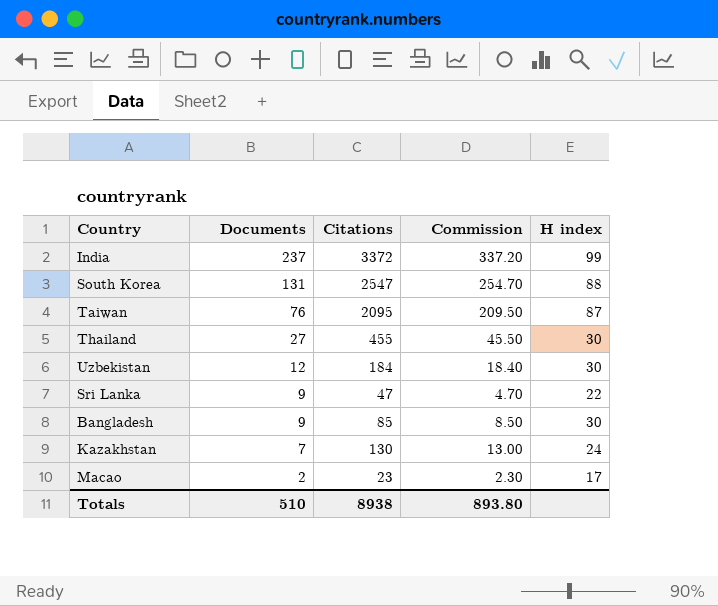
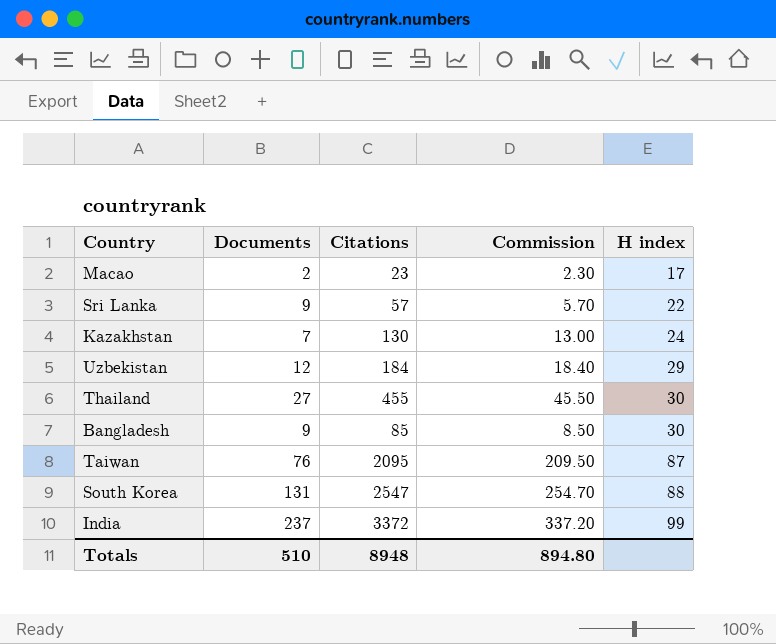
row order: Documents descending -> H index ascending
Sri Lanka | Citations: 47 -> 57
Sri Lanka | Commission: 4.70 -> 5.70
Uzbekistan | H index: 30 -> 29
Totals | Citations: 8938 -> 8948
Totals | Commission: 893.80 -> 894.80

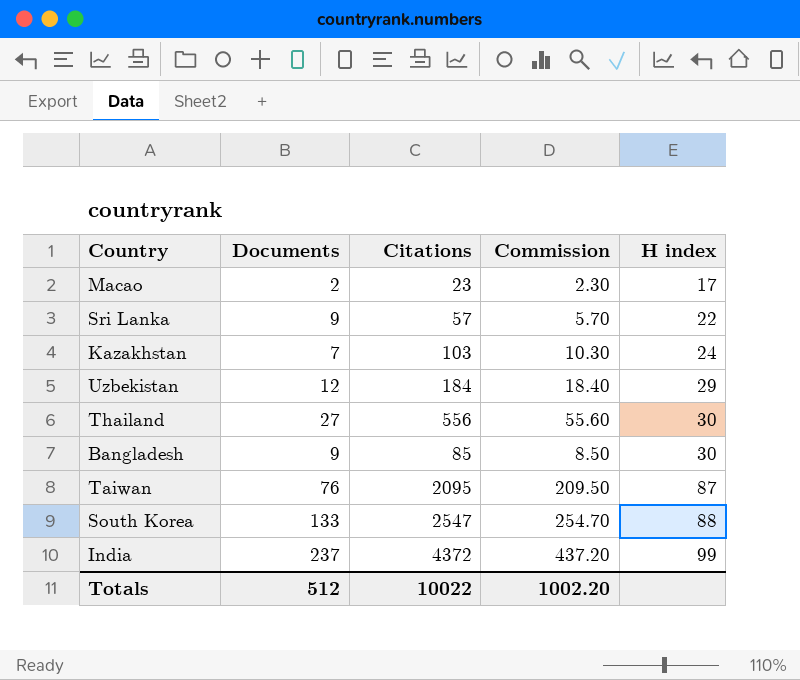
Kazakhstan | Citations: 130 -> 103
Kazakhstan | Commission: 13.00 -> 10.30
Thailand | Citations: 455 -> 556
Thailand | Commission: 45.50 -> 55.60
South Korea | Documents: 131 -> 133
India | Citations: 3372 -> 4372
India | Commission: 337.20 -> 437.20
Totals | Documents: 510 -> 512
Totals | Citations: 8948 -> 10022
Totals | Commission: 894.80 -> 1002.20

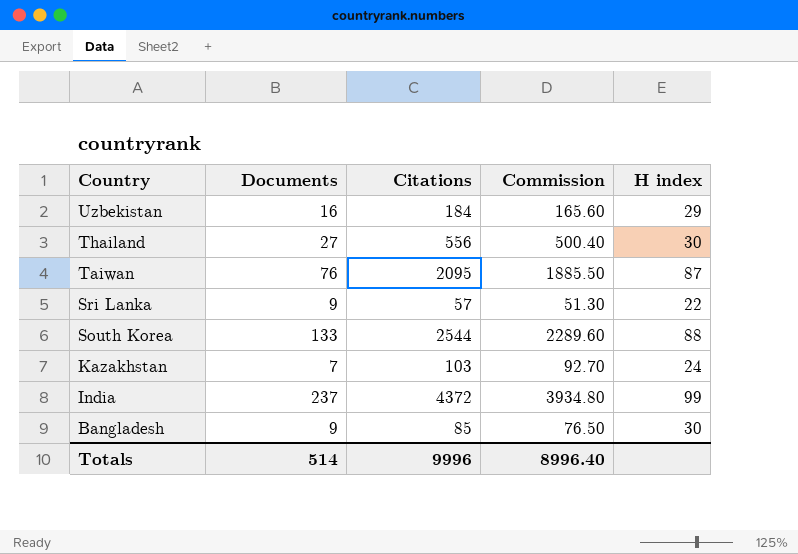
row order: H index ascending -> Country descending
column Commission | formula: [Citations] * 0.1 -> [Citations] * 0.9
row Macao: 2 | 23 | 2.30 | 17 -> none
Uzbekistan | Documents: 12 -> 16
South Korea | Citations: 2547 -> 2544
Totals | Documents: 512 -> 514
Totals | Citations: 10022 -> 9996
Totals | Commission: 1002.20 -> 8996.40

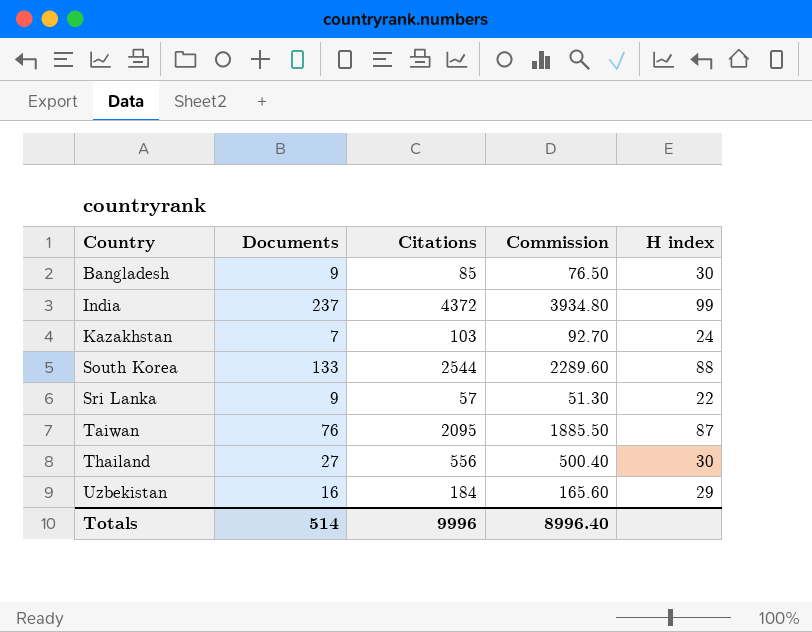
row order: Country descending -> Country ascending

